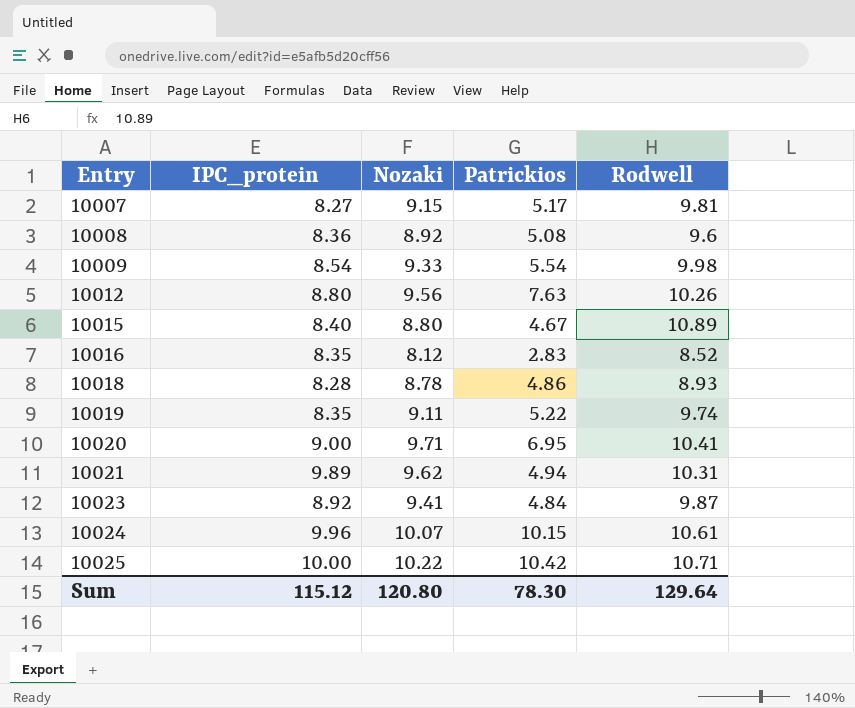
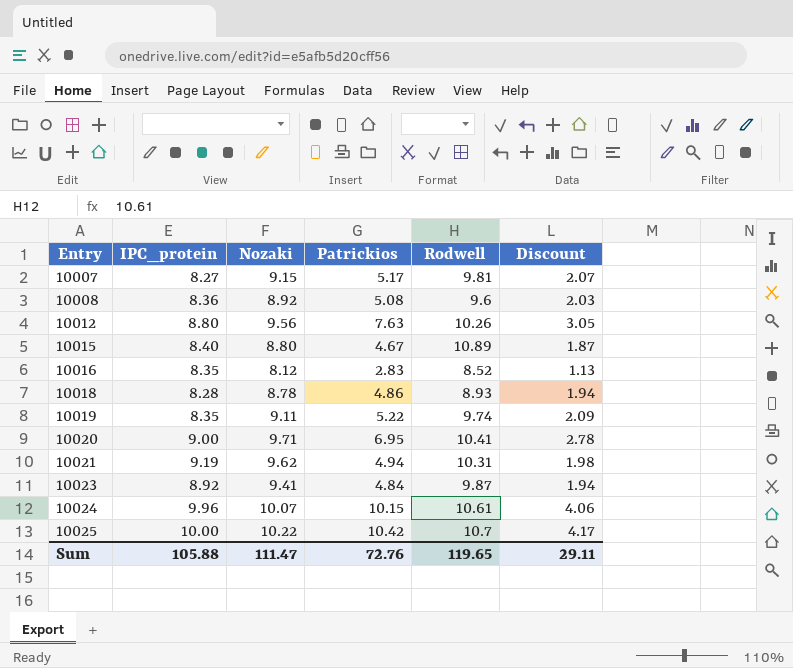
column Discount | formula: none -> [Patrickios] * 0.4
row 10009: 8.54 | 9.33 | 5.54 | 9.98 -> none
10021 | IPC_protein: 9.89 -> 9.19
10025 | Rodwell: 10.71 -> 10.7
Sum | IPC_protein: 115.12 -> 105.88
Sum | Nozaki: 120.80 -> 111.47
Sum | Patrickios: 78.30 -> 72.76
Sum | Rodwell: 129.64 -> 119.65

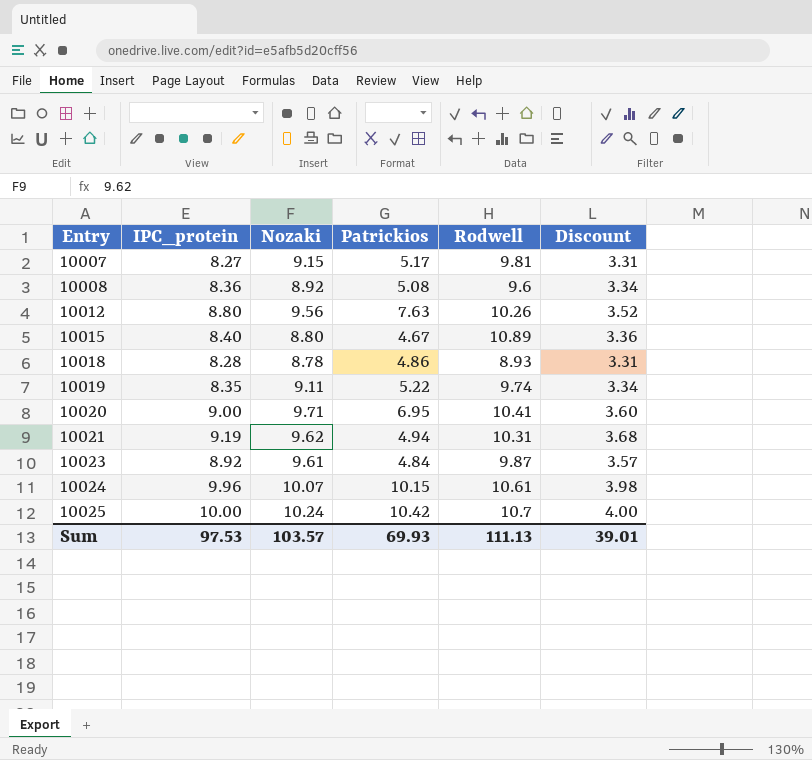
column Discount | formula: [Patrickios] * 0.4 -> [IPC_protein] * 0.4
row 10016: 8.35 | 8.12 | 2.83 | 8.52 | 1.13 -> none
10023 | Nozaki: 9.41 -> 9.61
10025 | Nozaki: 10.22 -> 10.24
Sum | IPC_protein: 105.88 -> 97.53
Sum | Nozaki: 111.47 -> 103.57
Sum | Patrickios: 72.76 -> 69.93
Sum | Rodwell: 119.65 -> 111.13
Sum | Discount: 29.11 -> 39.01

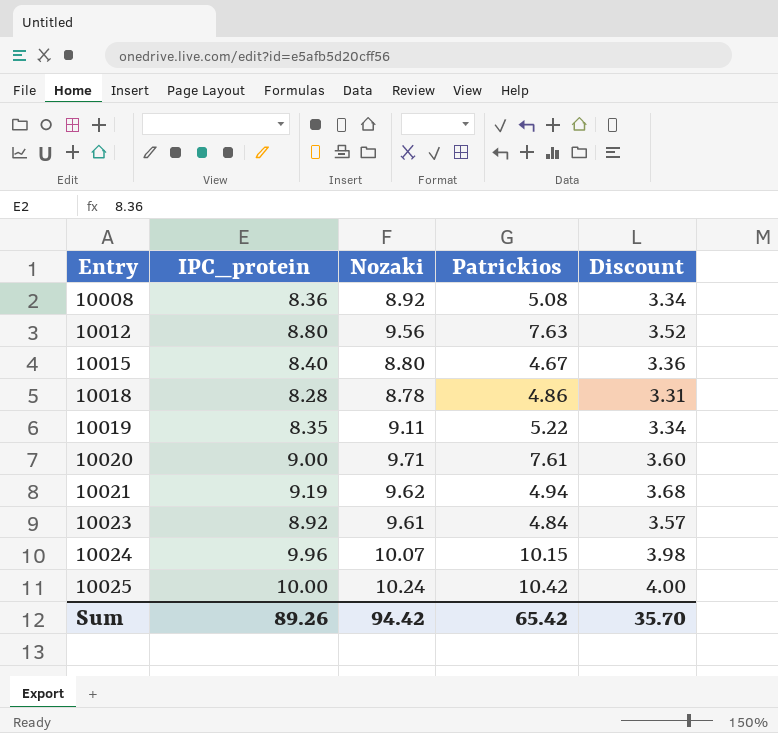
column Rodwell | position: 5 -> none
row 10007: 8.27 | 9.15 | 5.17 | 9.81 | 3.31 -> none
10020 | Patrickios: 6.95 -> 7.61
Sum | IPC_protein: 97.53 -> 89.26
Sum | Nozaki: 103.57 -> 94.42
Sum | Patrickios: 69.93 -> 65.42
Sum | Discount: 39.01 -> 35.70

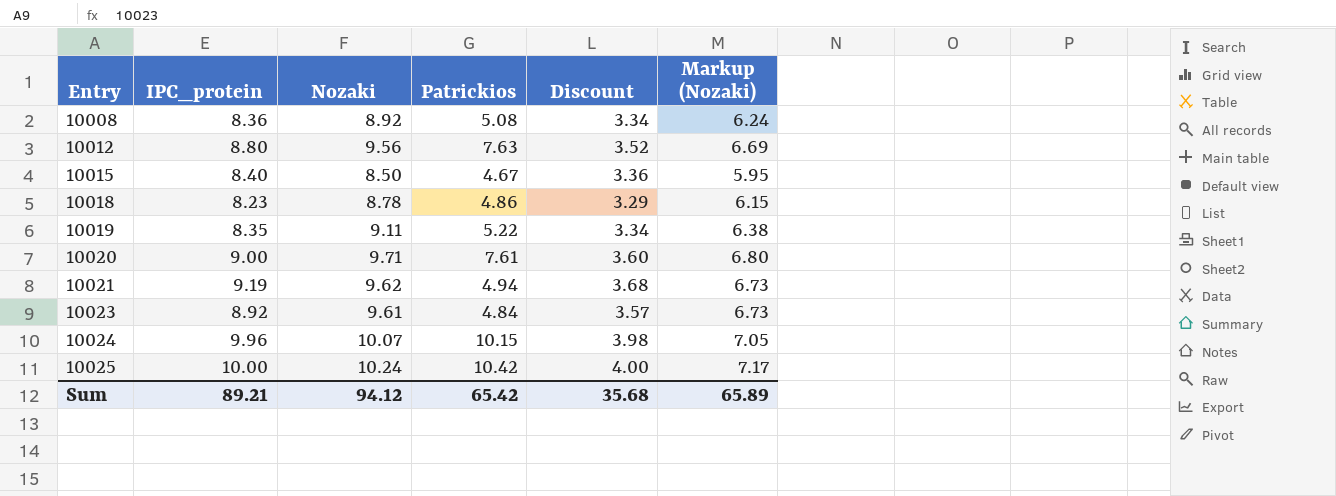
column Markup (Nozaki) | formula: none -> [Nozaki] * 0.7
10015 | Nozaki: 8.80 -> 8.50
10018 | IPC_protein: 8.28 -> 8.23
10018 | Discount: 3.31 -> 3.29
Sum | IPC_protein: 89.26 -> 89.21
Sum | Nozaki: 94.42 -> 94.12
Sum | Discount: 35.70 -> 35.68

